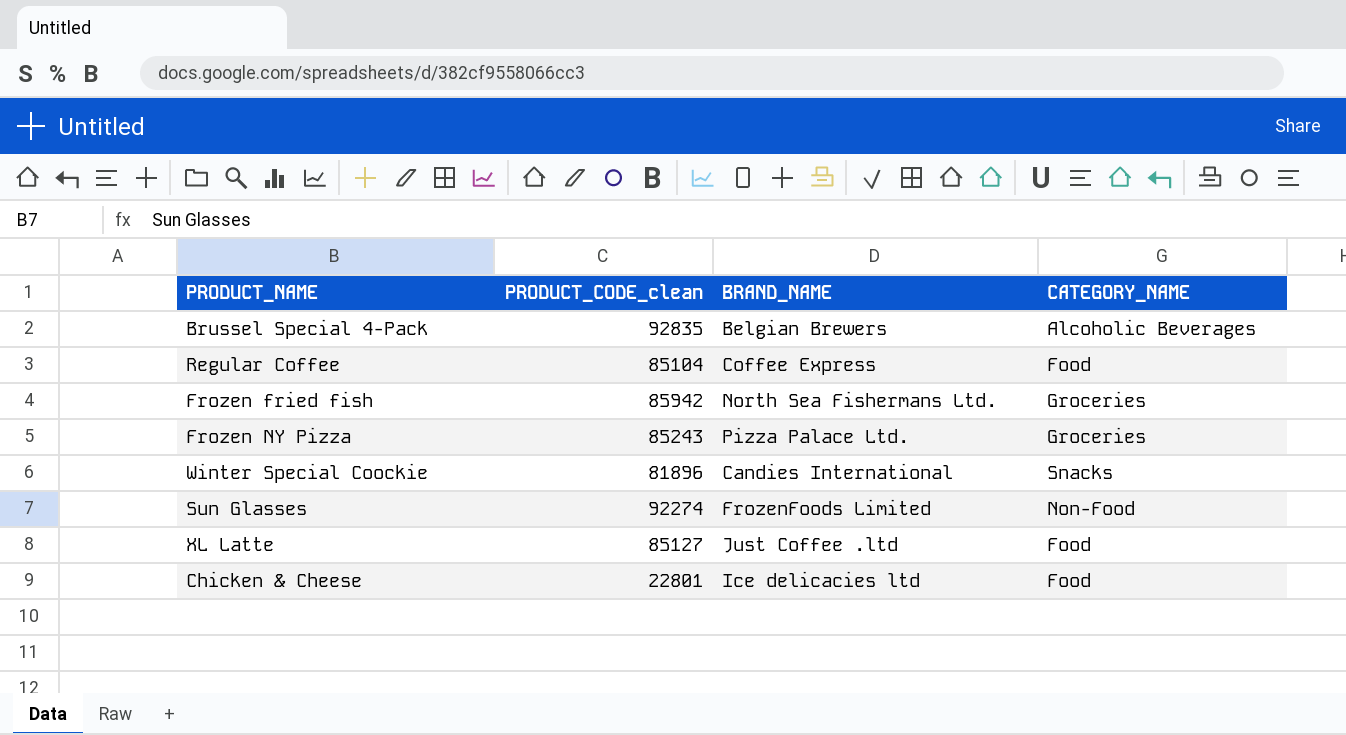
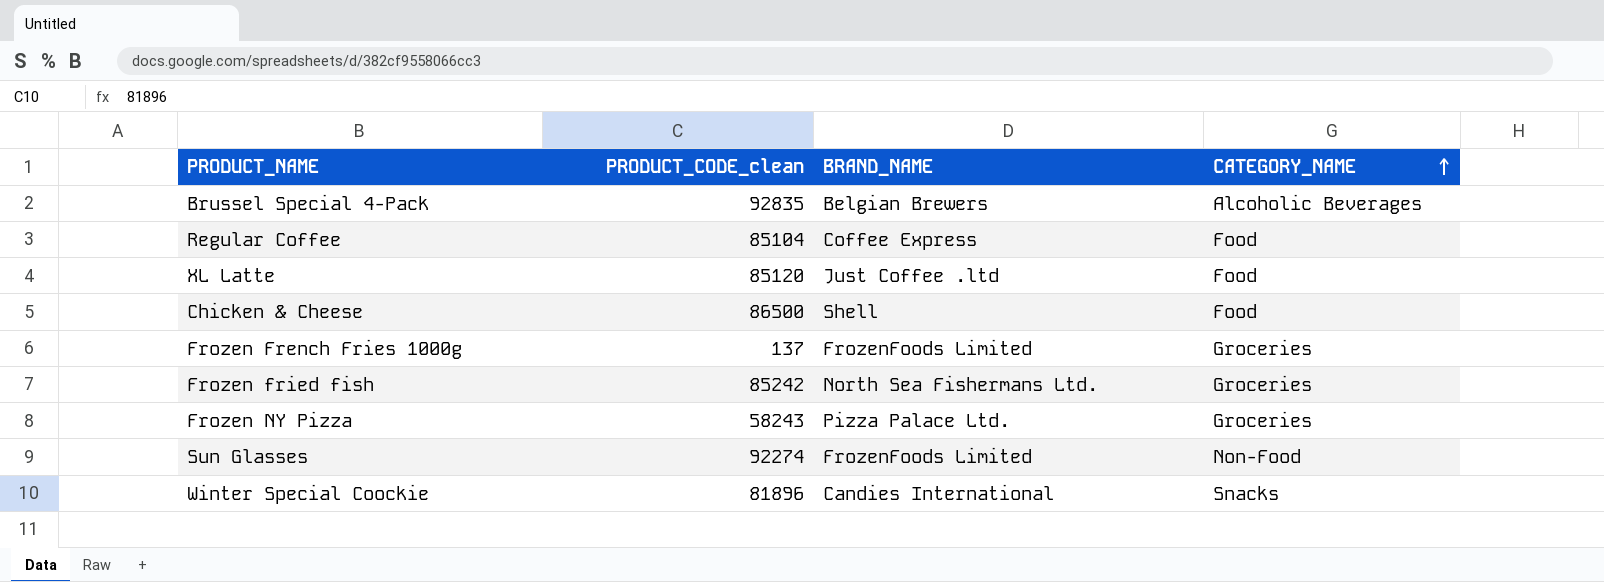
row order: none -> CATEGORY_NAME ascending
XL Latte | PRODUCT_CODE_clean: 85127 -> 85120
Chicken & Cheese | PRODUCT_CODE_clean: 22801 -> 86500
Chicken & Cheese | BRAND_NAME: Ice delicacies ltd -> Shell
row Frozen French Fries 1000g: none -> 137 | FrozenFoods Limited | Groceries
Frozen fried fish | PRODUCT_CODE_clean: 85942 -> 85242
Frozen NY Pizza | PRODUCT_CODE_clean: 85243 -> 58243

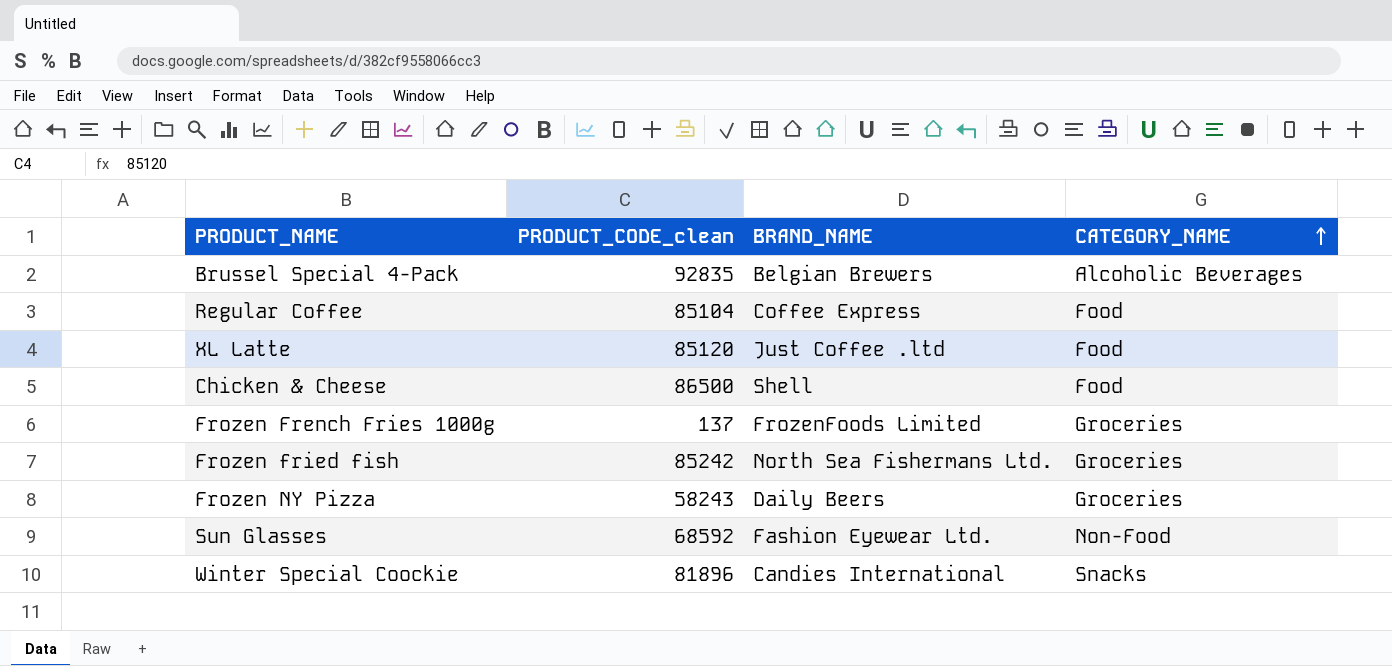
Frozen NY Pizza | BRAND_NAME: Pizza Palace Ltd. -> Daily Beers
Sun Glasses | PRODUCT_CODE_clean: 92274 -> 68592
Sun Glasses | BRAND_NAME: FrozenFoods Limited -> Fashion Eyewear Ltd.

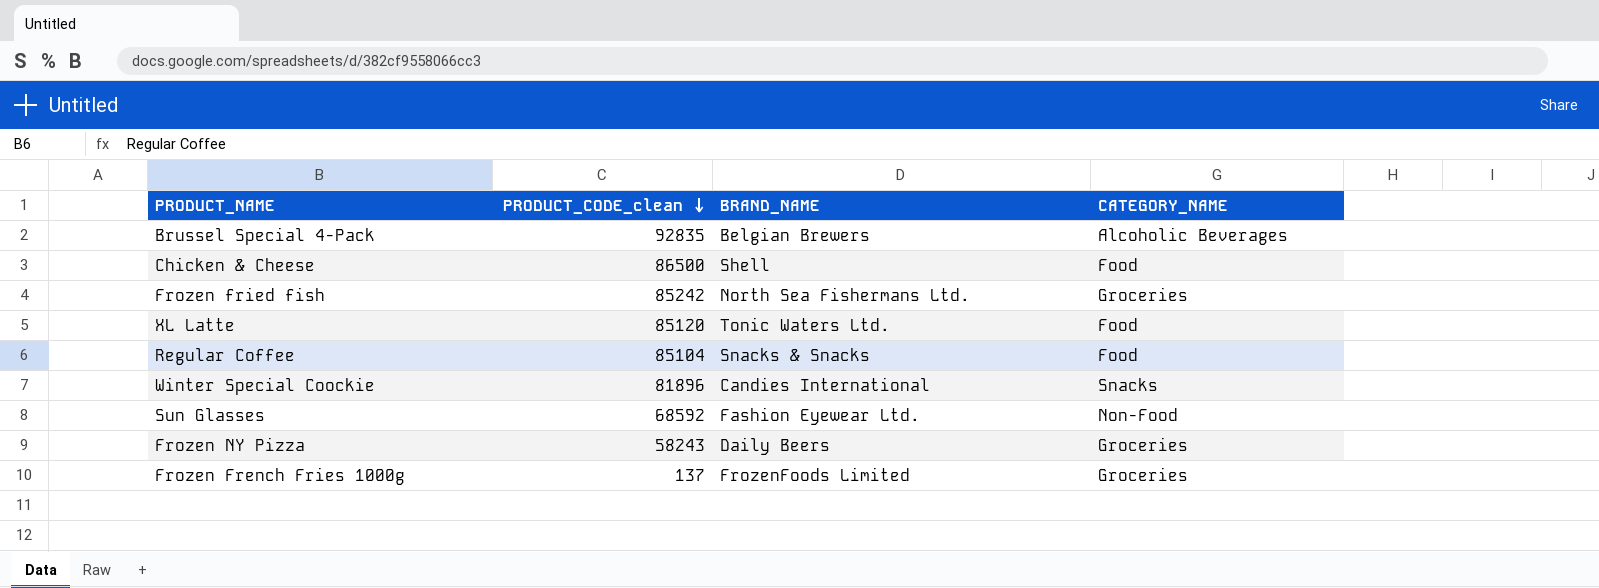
row order: CATEGORY_NAME ascending -> PRODUCT_CODE_clean descending
XL Latte | BRAND_NAME: Just Coffee .ltd -> Tonic Waters Ltd.
Regular Coffee | BRAND_NAME: Coffee Express -> Snacks & Snacks

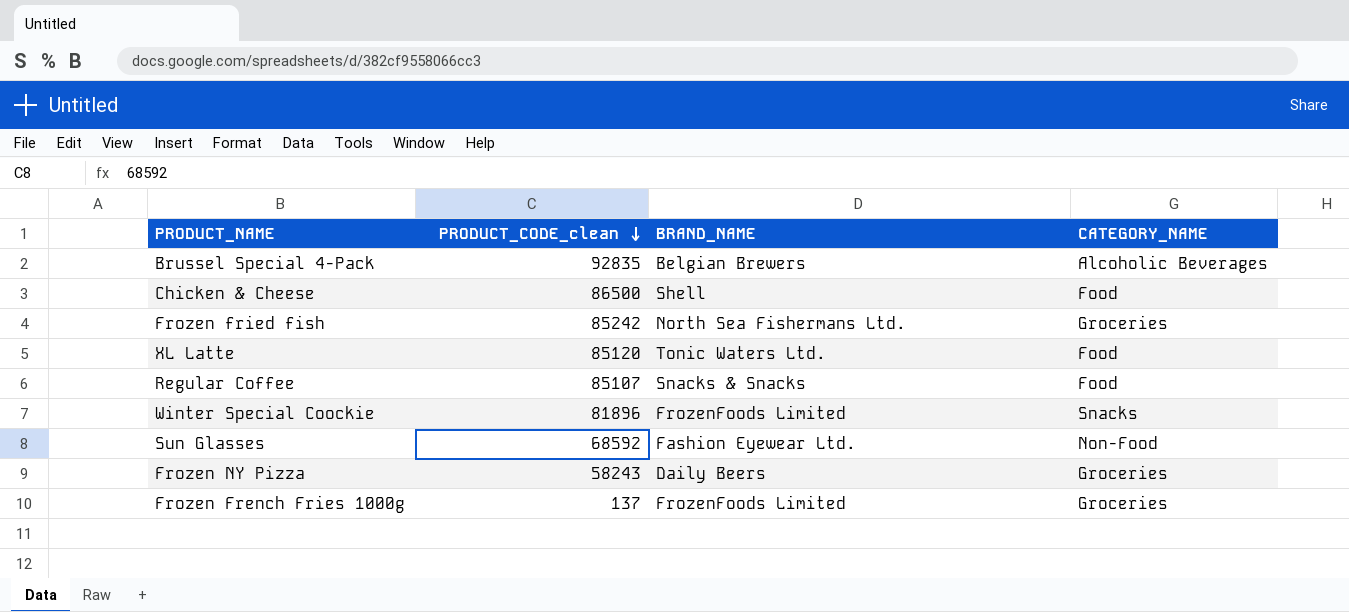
Regular Coffee | PRODUCT_CODE_clean: 85104 -> 85107
Winter Special Coockie | BRAND_NAME: Candies International -> FrozenFoods Limited

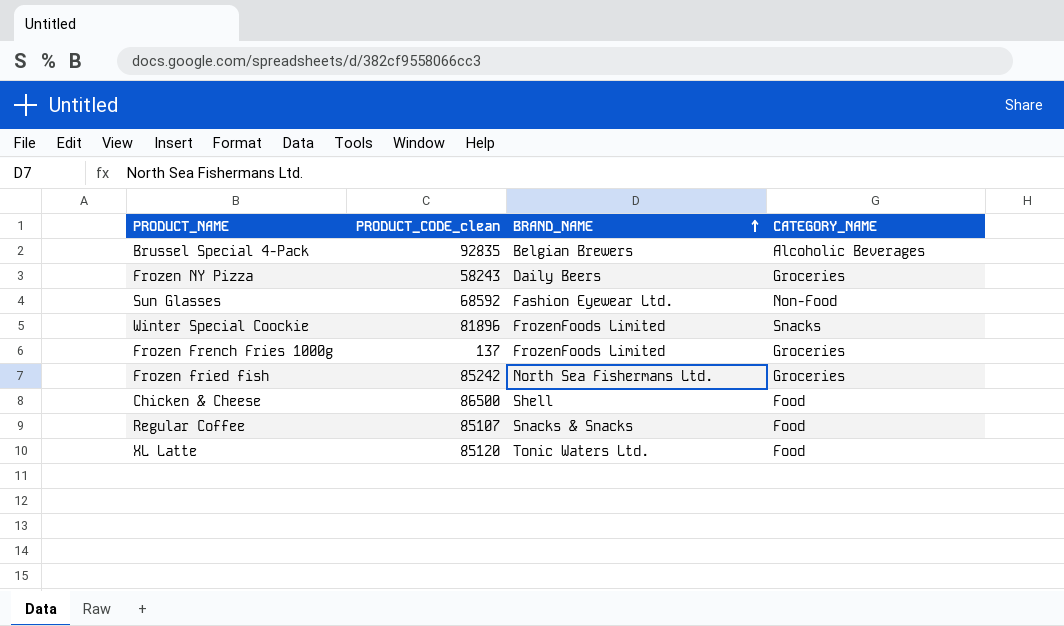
row order: PRODUCT_CODE_clean descending -> BRAND_NAME ascending

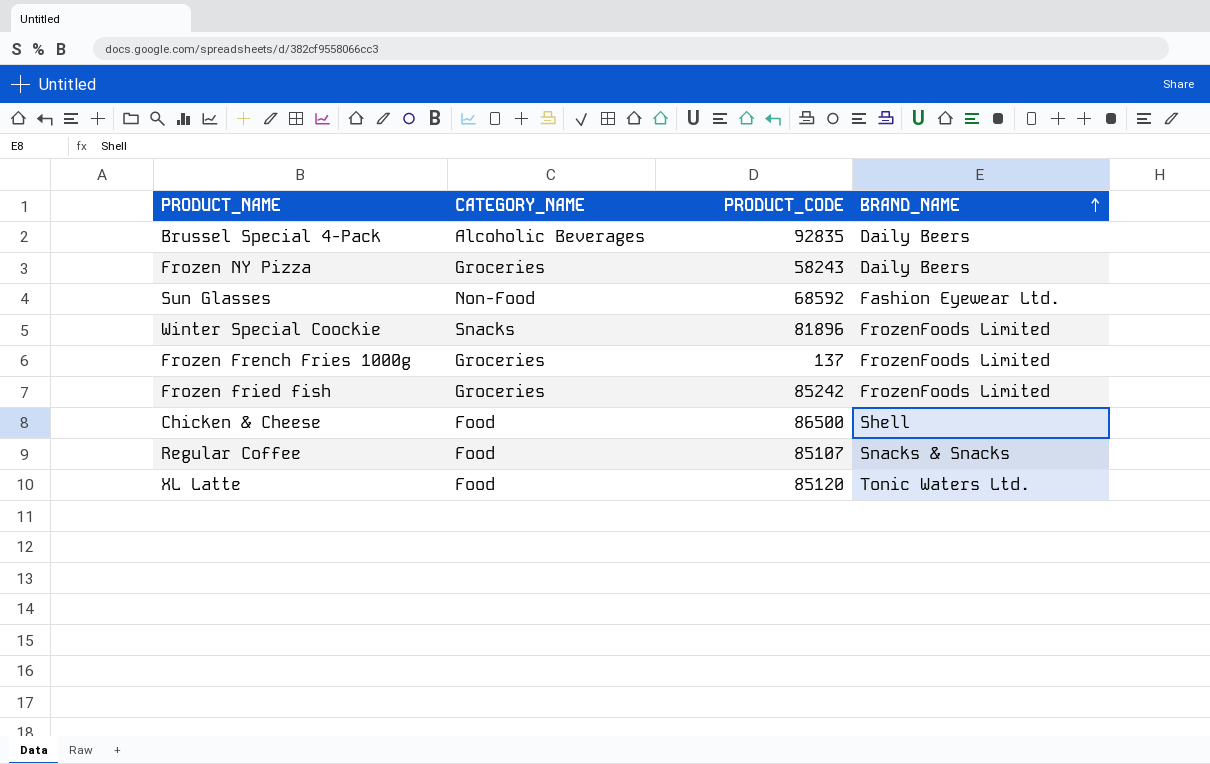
column CATEGORY_NAME | position: 4 -> 2
column name: PRODUCT_CODE_clean -> PRODUCT_CODE
Brussel Special 4-Pack | BRAND_NAME: Belgian Brewers -> Daily Beers
Frozen fried fish | BRAND_NAME: North Sea Fishermans Ltd. -> FrozenFoods Limited

